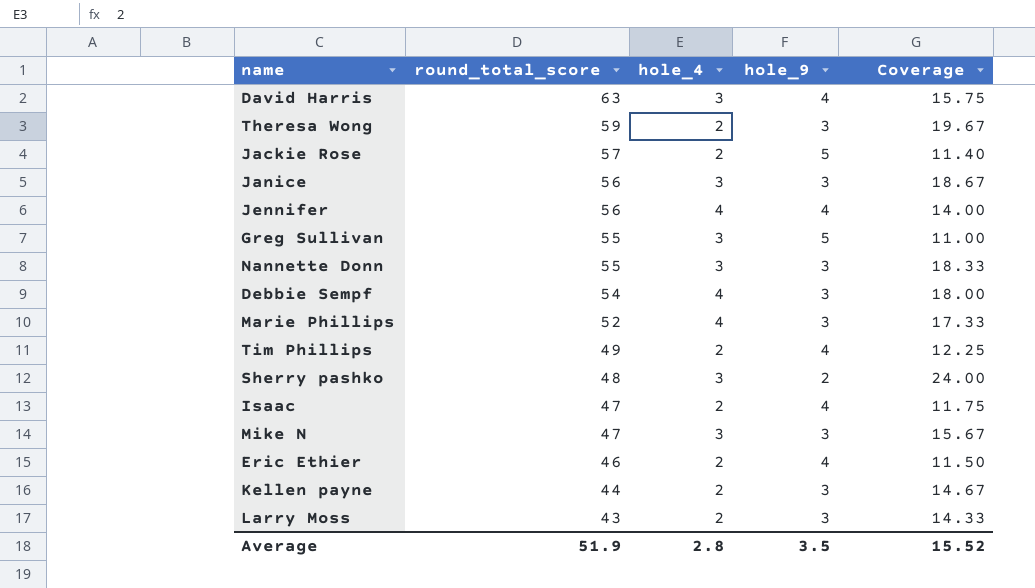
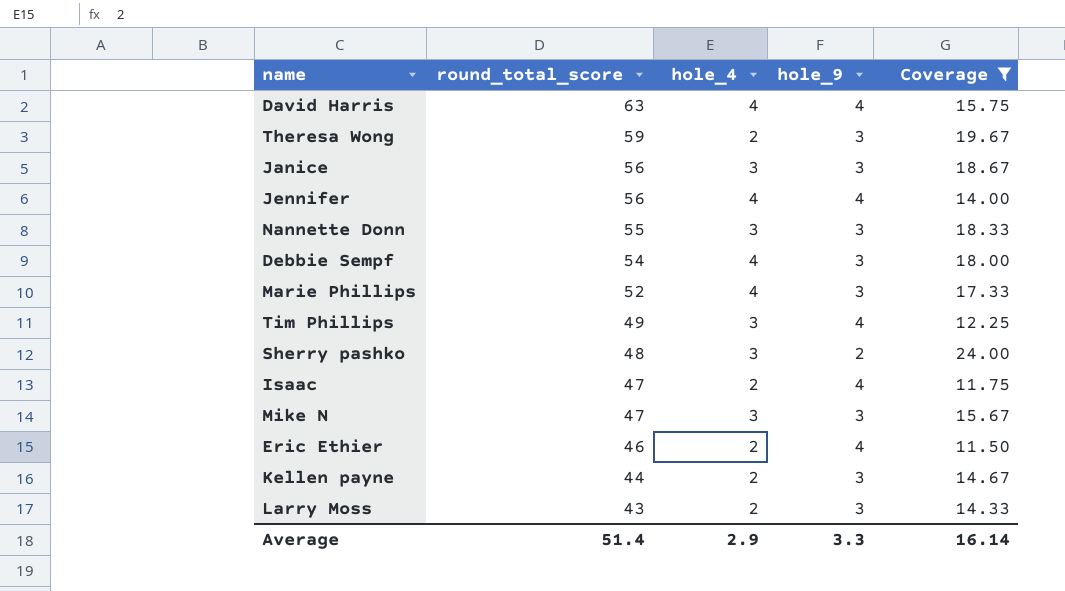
filter: none -> Coverage >= 11.50
David Harris | hole_4: 3 -> 4
Tim Phillips | hole_4: 2 -> 3
Average | round_total_score: 51.9 -> 51.4
Average | hole_4: 2.8 -> 2.9
Average | hole_9: 3.5 -> 3.3
Average | Coverage: 15.52 -> 16.14

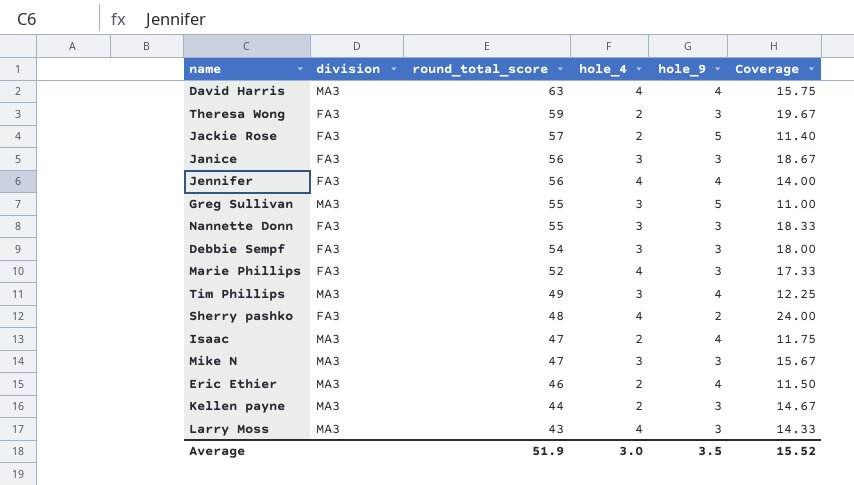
filter: Coverage >= 11.50 -> none
column division | position: none -> 2
Debbie Sempf | hole_4: 4 -> 3
Sherry pashko | hole_4: 3 -> 4
Larry Moss | hole_4: 2 -> 4
Average | round_total_score: 51.4 -> 51.9
Average | hole_4: 2.9 -> 3.0
Average | hole_9: 3.3 -> 3.5
Average | Coverage: 16.14 -> 15.52

